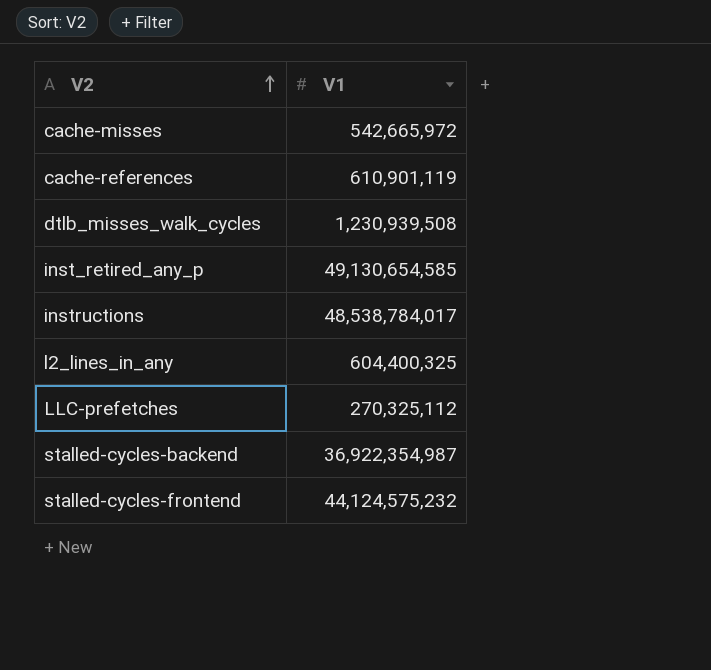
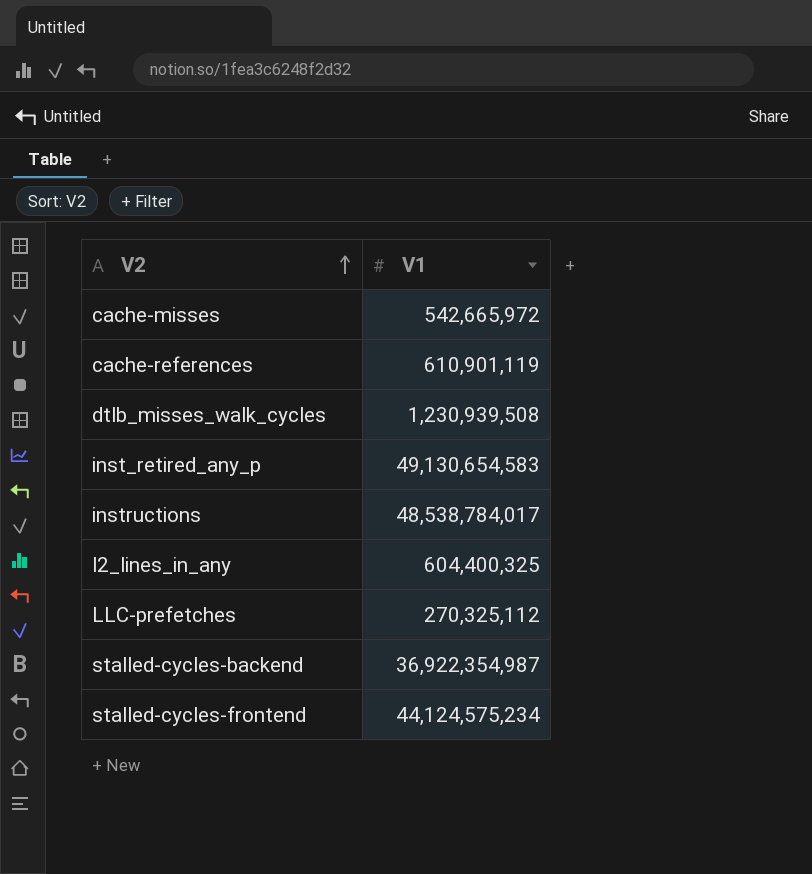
inst_retired_any_p | V1: 49,130,654,585 -> 49,130,654,583
stalled-cycles-frontend | V1: 44,124,575,232 -> 44,124,575,234

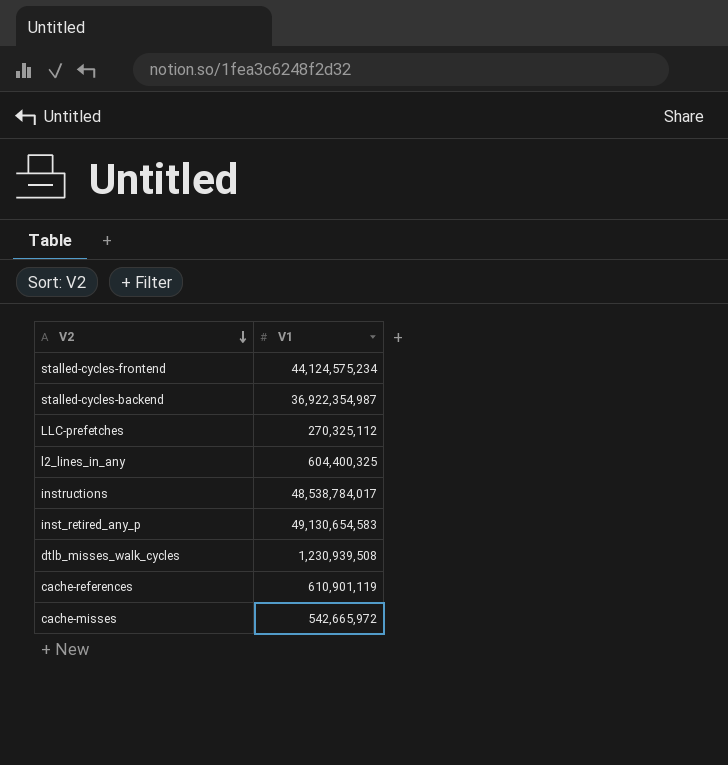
row order: V2 ascending -> V2 descending

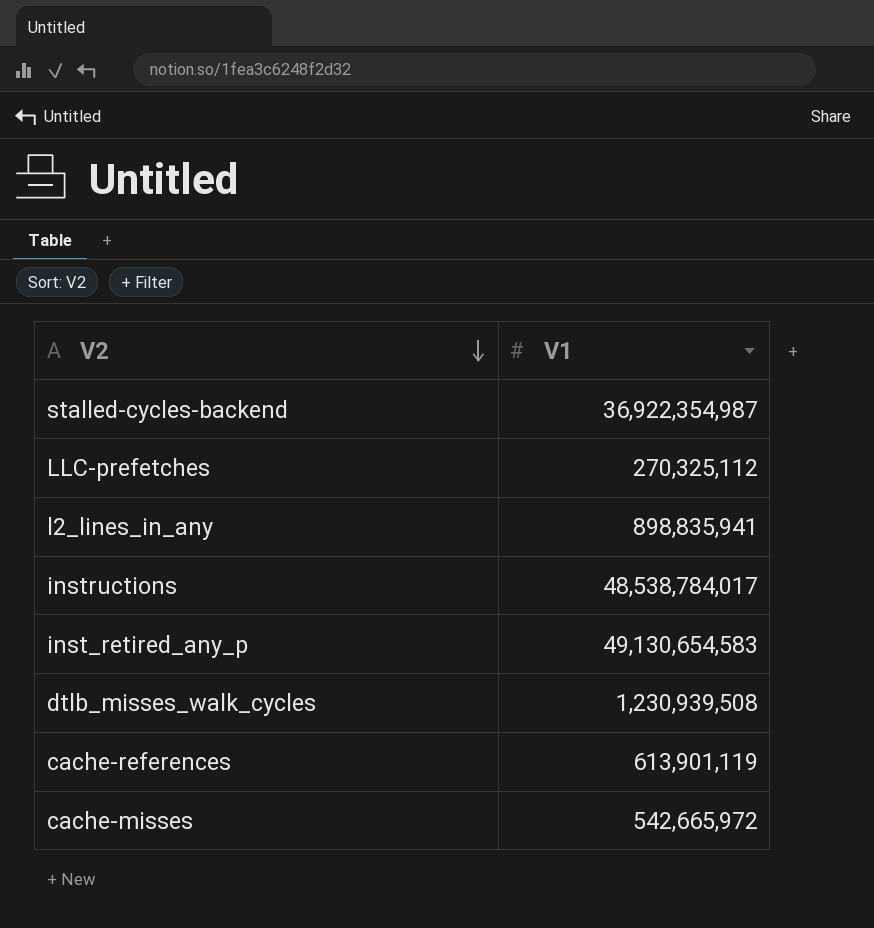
row stalled-cycles-frontend: 44,124,575,234 -> none
l2_lines_in_any | V1: 604,400,325 -> 898,835,941
cache-references | V1: 610,901,119 -> 613,901,119

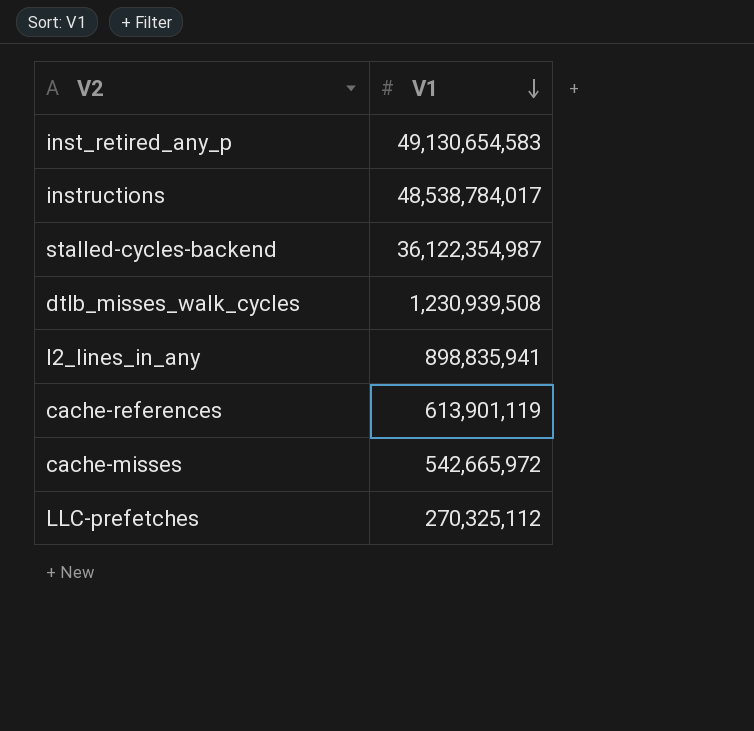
row order: V2 descending -> V1 descending
stalled-cycles-backend | V1: 36,922,354,987 -> 36,122,354,987

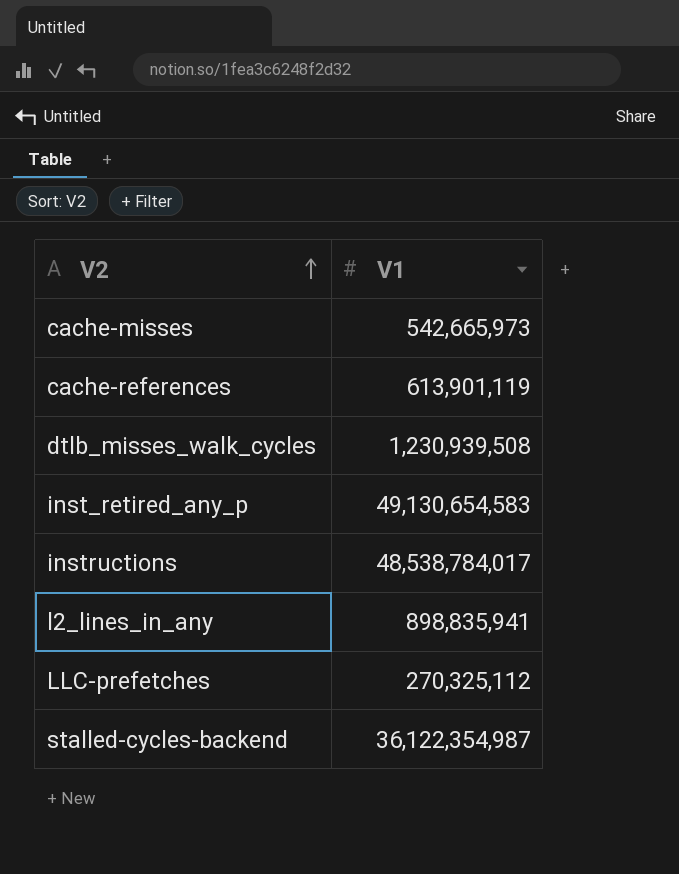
row order: V1 descending -> V2 ascending
cache-misses | V1: 542,665,972 -> 542,665,973

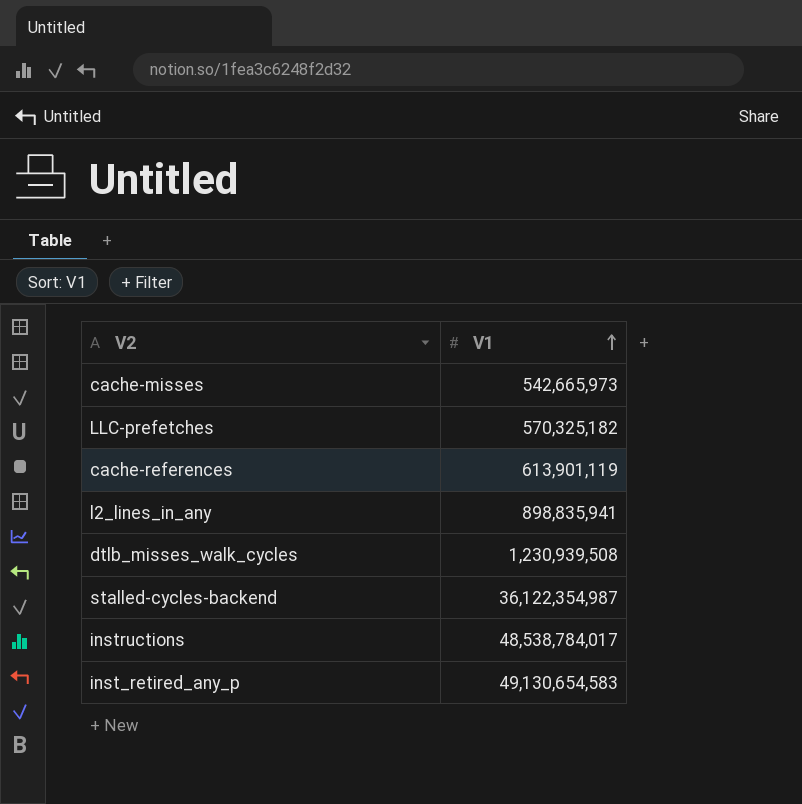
row order: V2 ascending -> V1 ascending
LLC-prefetches | V1: 270,325,112 -> 570,325,182

